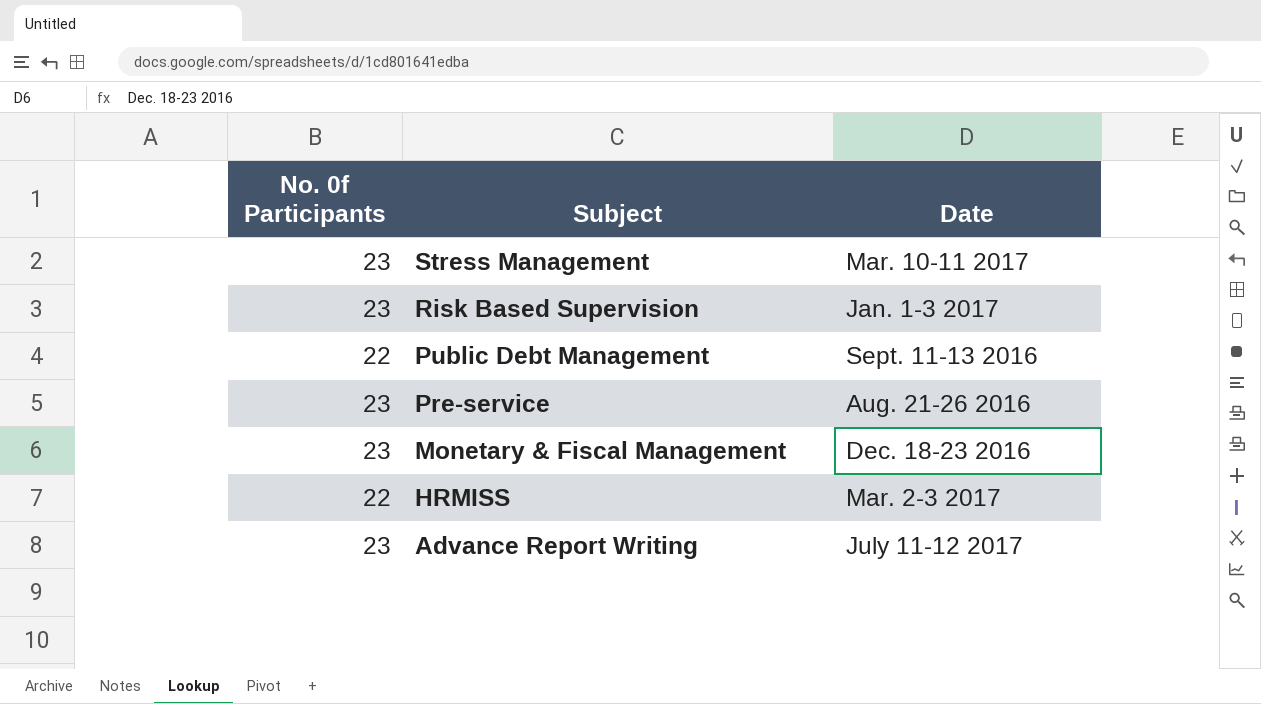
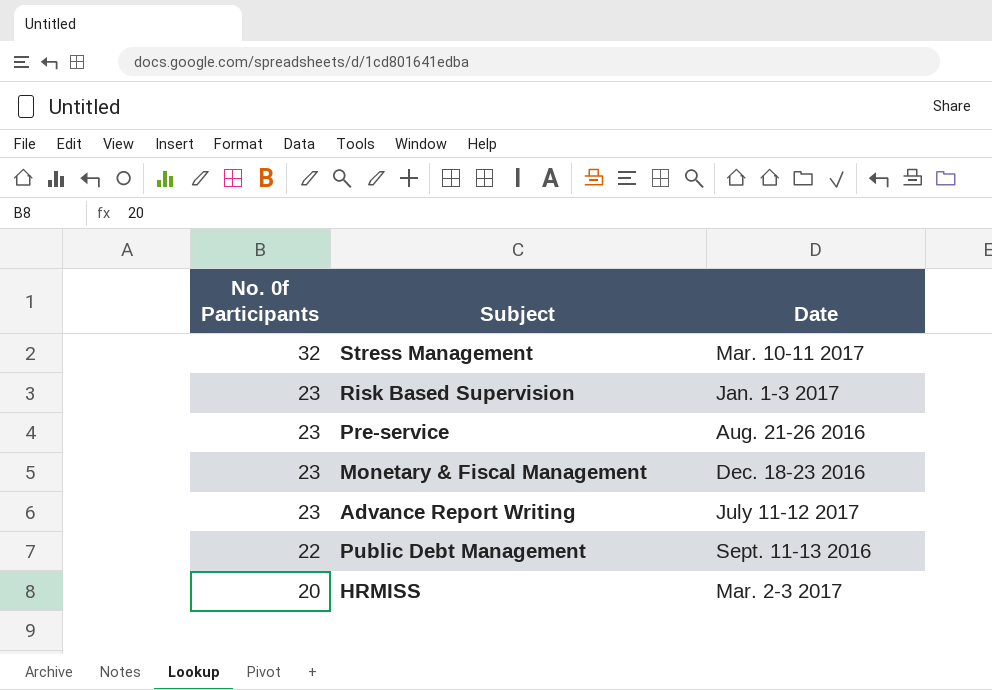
row order: Subject descending -> No. 0f Participants descending
Stress Management | No. 0f Participants: 23 -> 32
HRMISS | No. 0f Participants: 22 -> 20

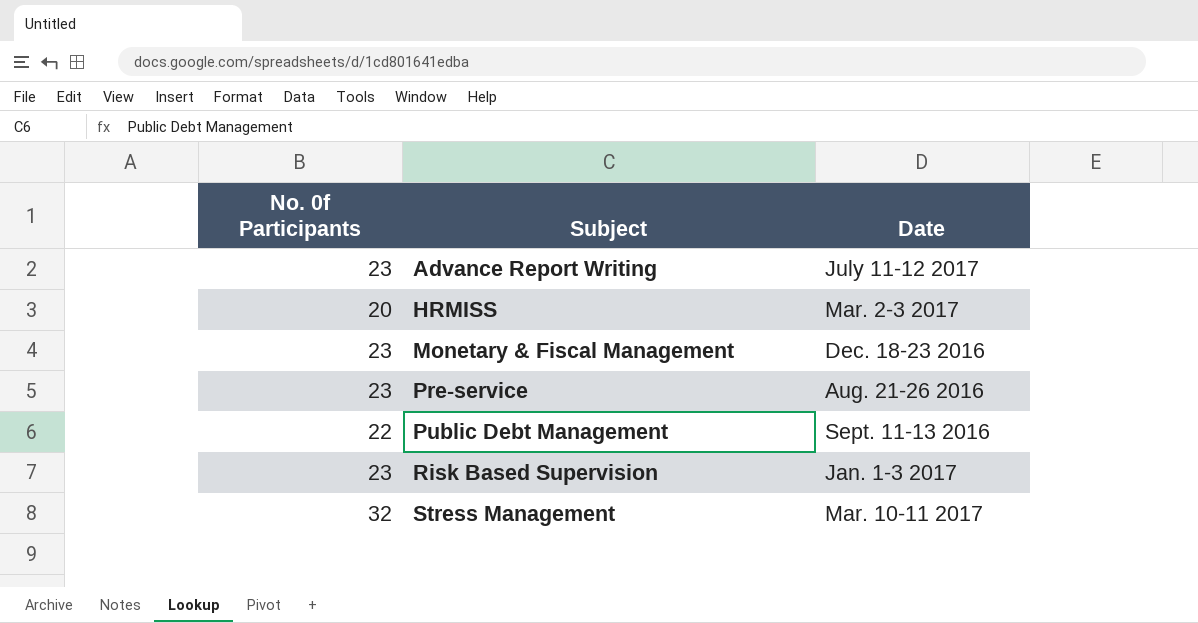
row order: No. 0f Participants descending -> Subject ascending

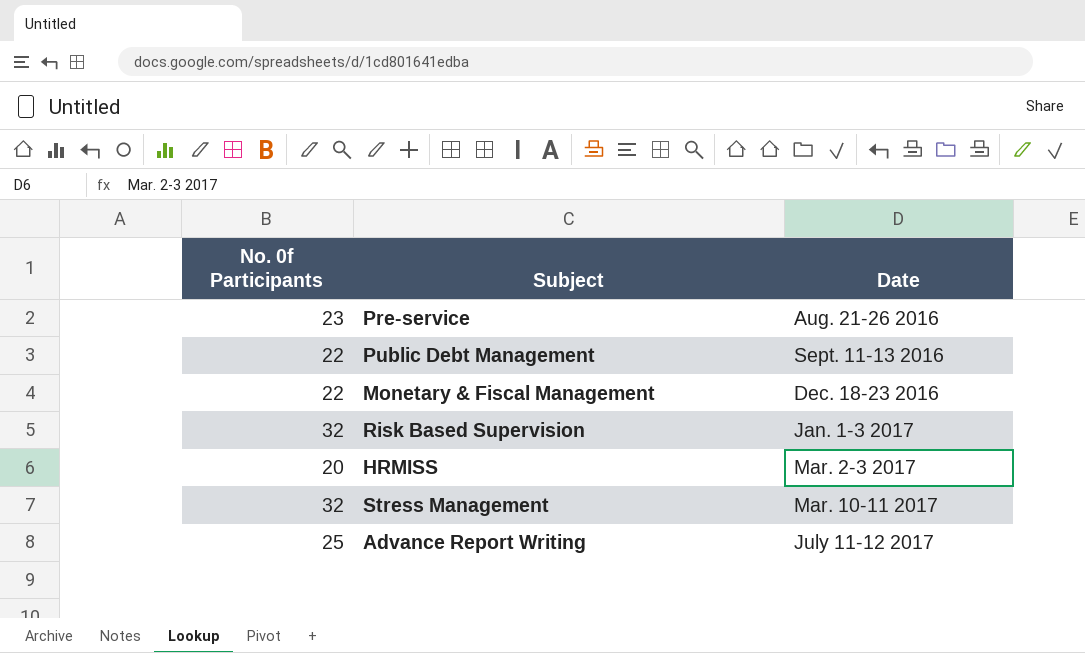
row order: Subject ascending -> Date ascending
Monetary & Fiscal Management | No. 0f Participants: 23 -> 22
Risk Based Supervision | No. 0f Participants: 23 -> 32
Advance Report Writing | No. 0f Participants: 23 -> 25

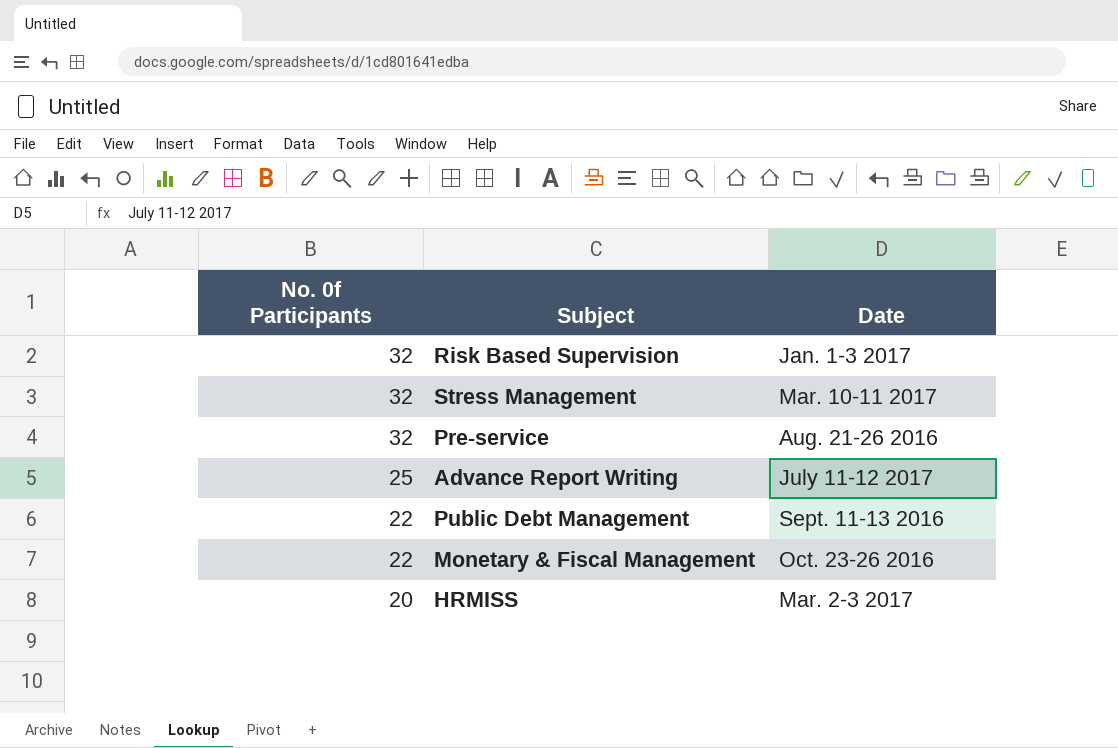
row order: Date ascending -> No. 0f Participants descending
Pre-service | No. 0f Participants: 23 -> 32
Monetary & Fiscal Management | Date: Dec. 18-23 2016 -> Oct. 23-26 2016

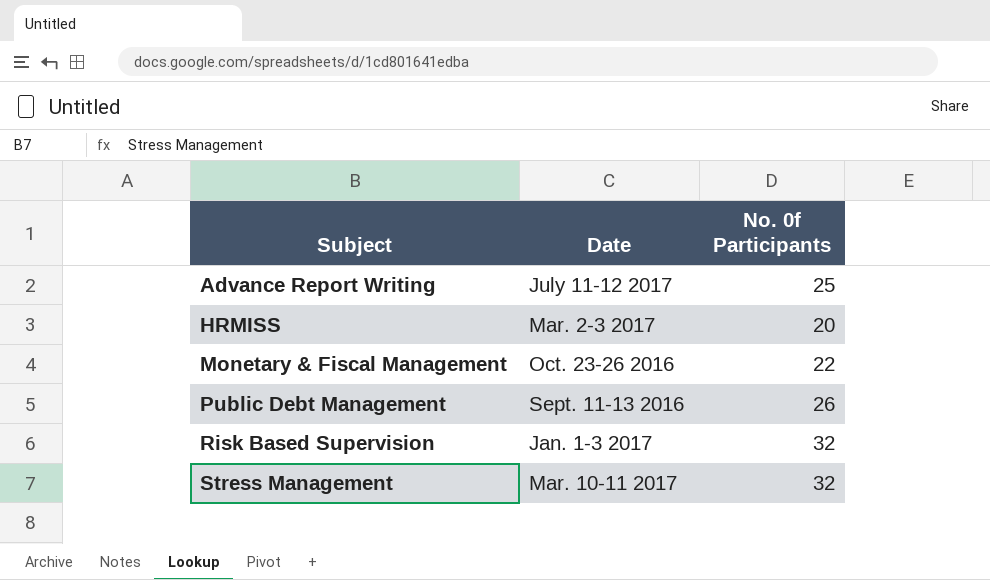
row order: No. 0f Participants descending -> Subject ascending
column No. 0f Participants | position: 1 -> 3
row Pre-service: 32 | Aug. 21-26 2016 -> none
Public Debt Management | No. 0f Participants: 22 -> 26

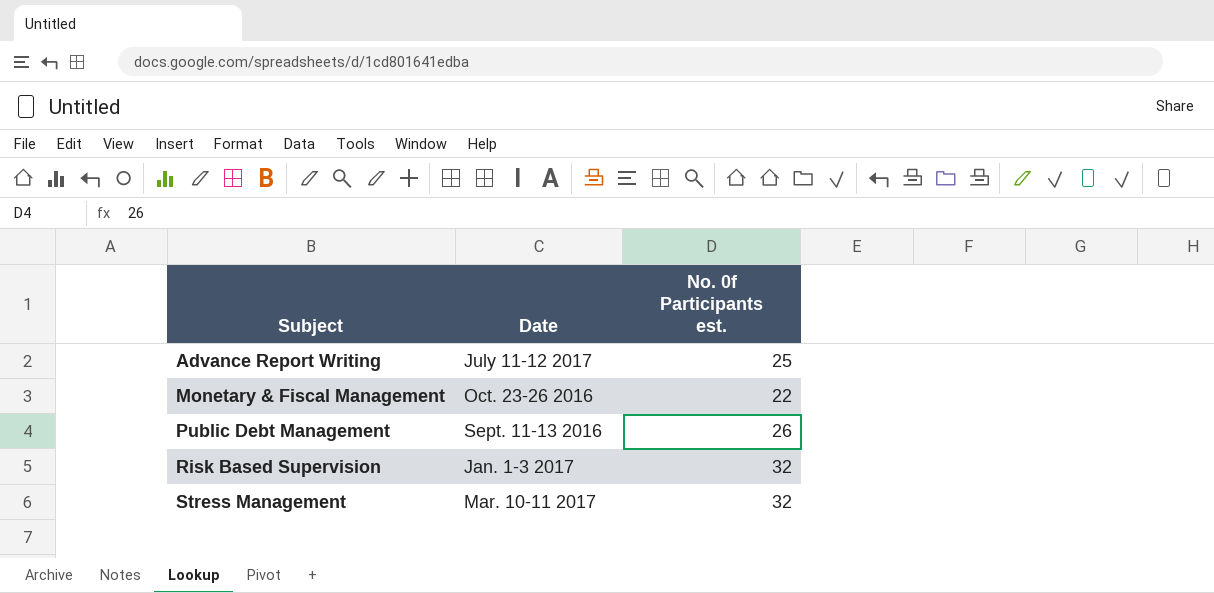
column name: No. 0f Participants -> No. 0f Participants est.
row HRMISS: Mar. 2-3 2017 | 20 -> none

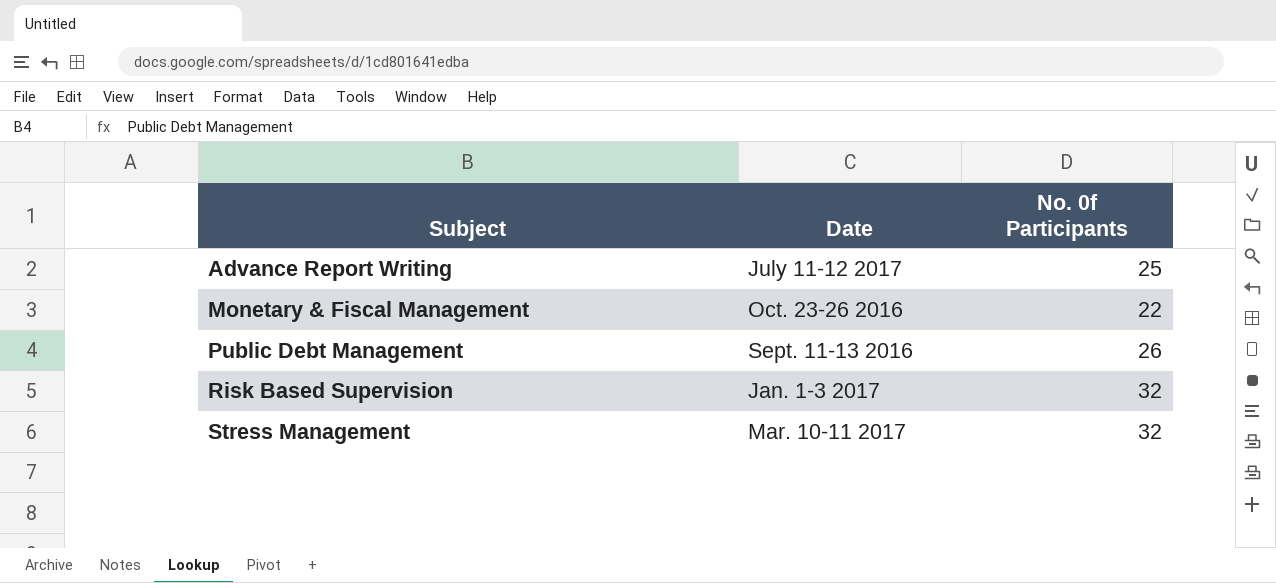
column name: No. 0f Participants est. -> No. 0f Participants

